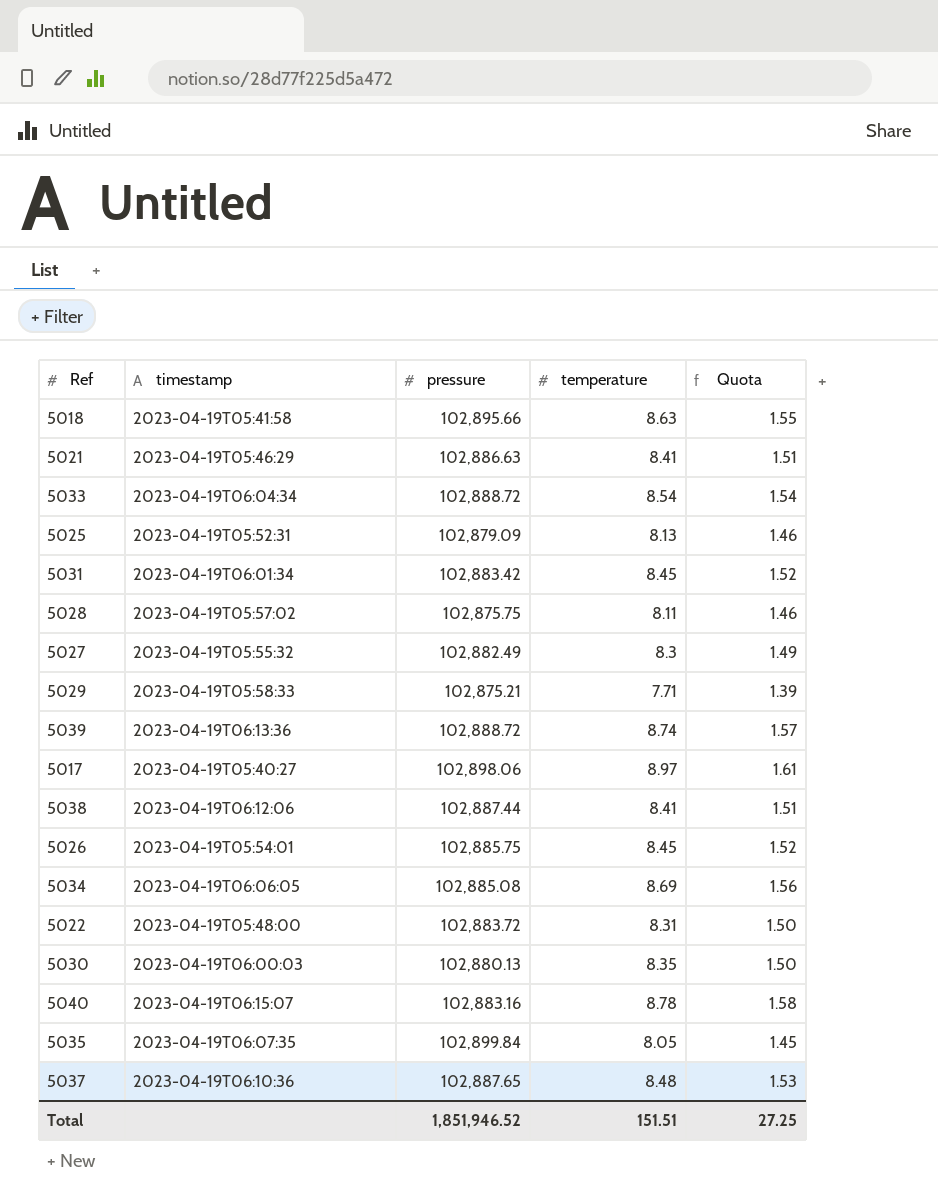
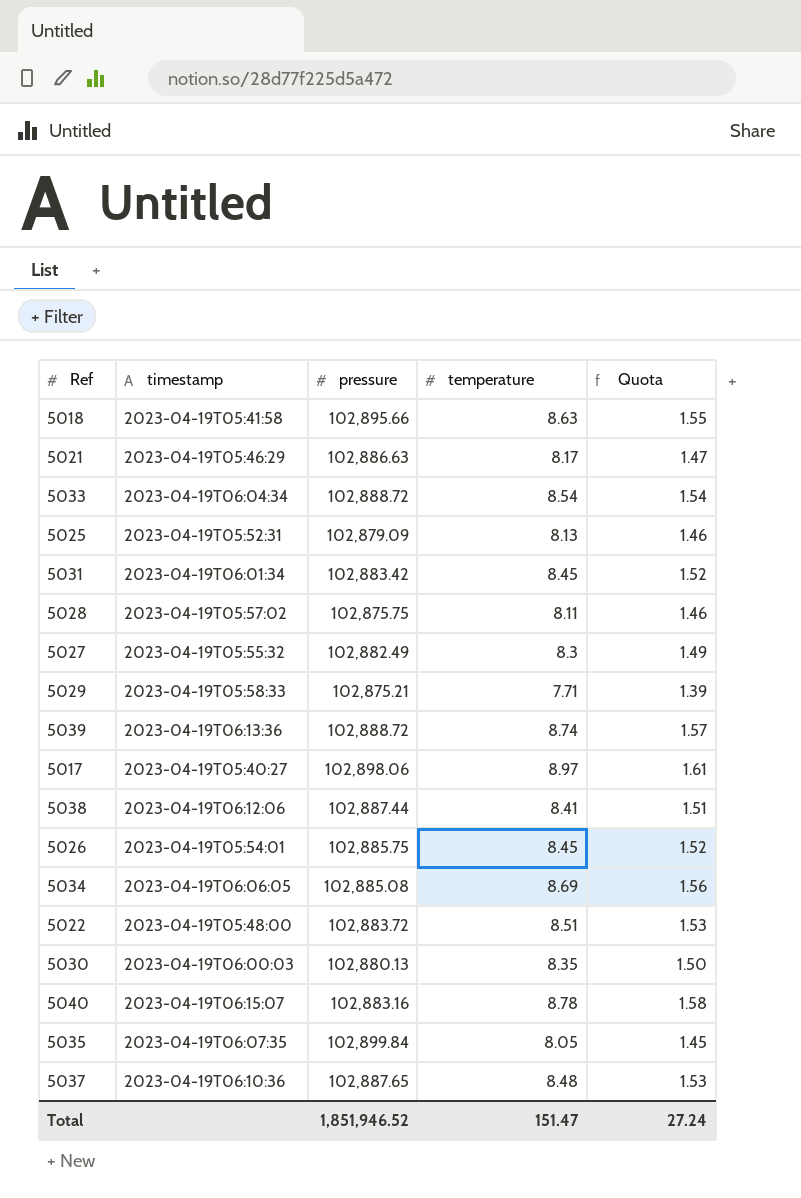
5021 | temperature: 8.41 -> 8.17
5021 | Quota: 1.51 -> 1.47
5022 | temperature: 8.31 -> 8.51
5022 | Quota: 1.50 -> 1.53
Total | temperature: 151.51 -> 151.47
Total | Quota: 27.25 -> 27.24

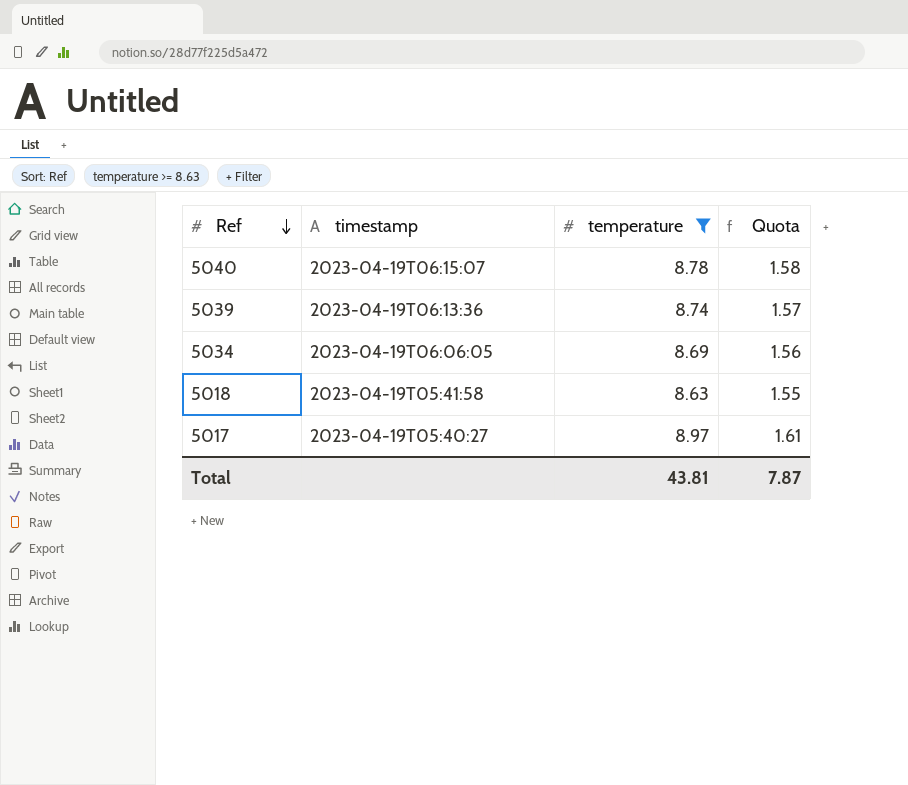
filter: none -> temperature >= 8.63
row order: none -> Ref descending
column pressure | position: 3 -> none
Total | temperature: 151.47 -> 43.81
Total | Quota: 27.24 -> 7.87

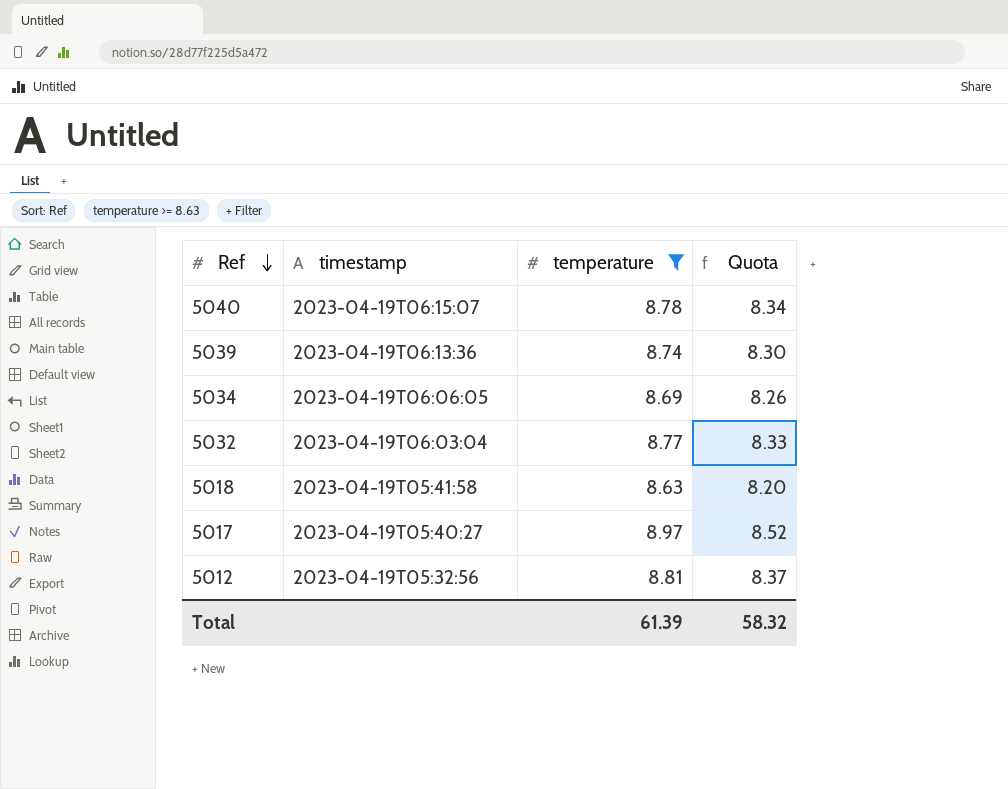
column Quota | formula: [temperature] * 0.18 -> [temperature] * 0.95
row 5032: none -> 2023-04-19T06:03:04 | 8.77 | 8.33
row 5012: none -> 2023-04-19T05:32:56 | 8.81 | 8.37
Total | temperature: 43.81 -> 61.39
Total | Quota: 7.87 -> 58.32

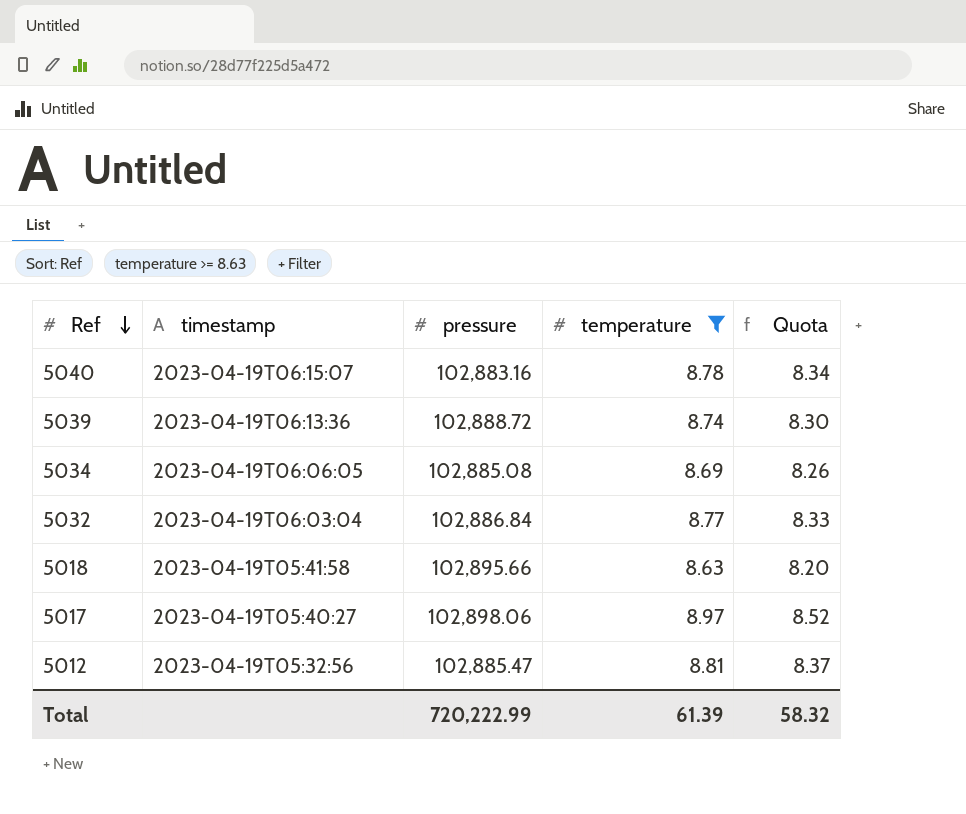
column pressure | position: none -> 3

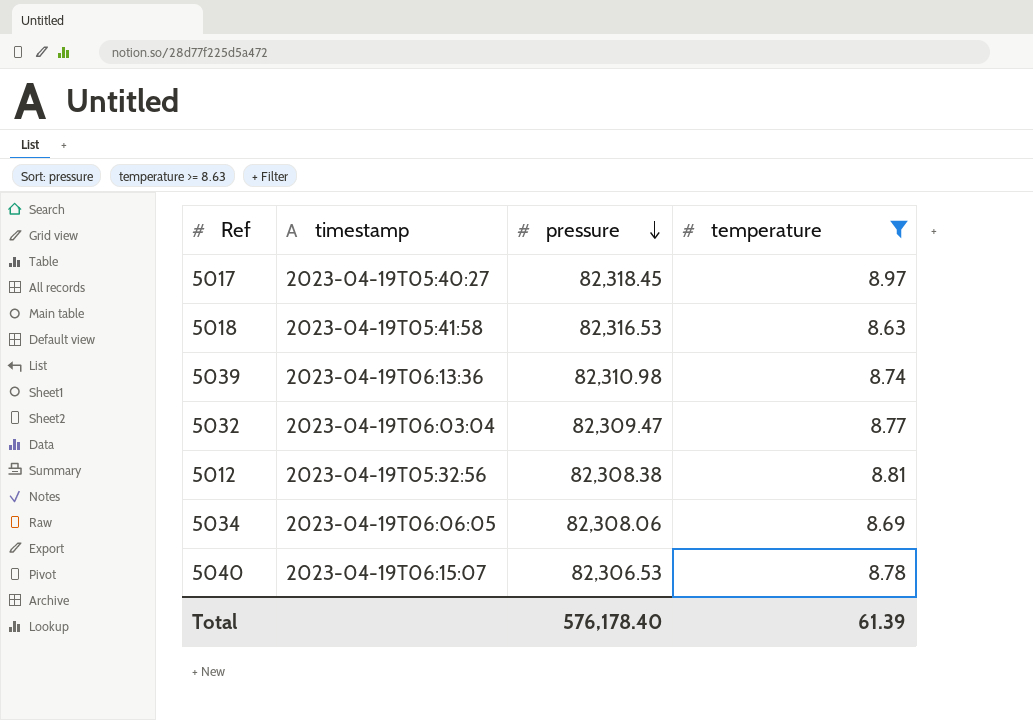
row order: Ref descending -> pressure descending
column Quota | formula: [temperature] * 0.95 -> none
5017 | pressure: 102,898.06 -> 82,318.45
5018 | pressure: 102,895.66 -> 82,316.53
5039 | pressure: 102,888.72 -> 82,310.98
5032 | pressure: 102,886.84 -> 82,309.47
5012 | pressure: 102,885.47 -> 82,308.38
5034 | pressure: 102,885.08 -> 82,308.06
5040 | pressure: 102,883.16 -> 82,306.53
Total | pressure: 720,222.99 -> 576,178.40

